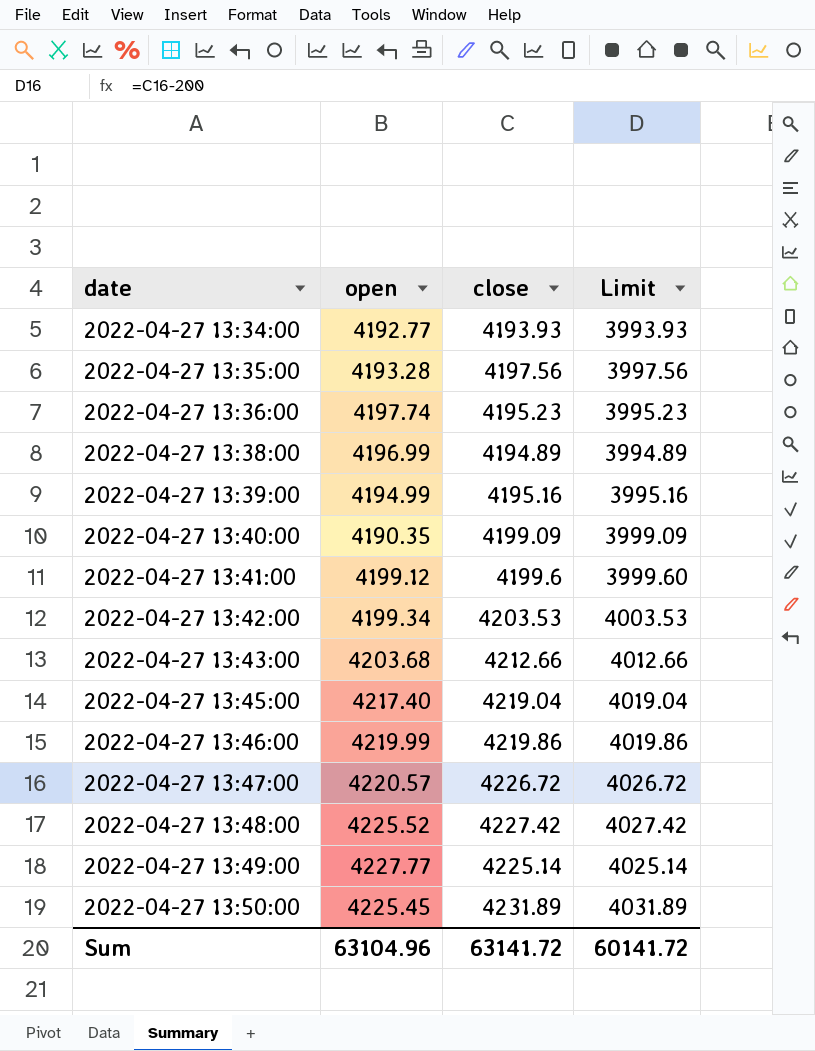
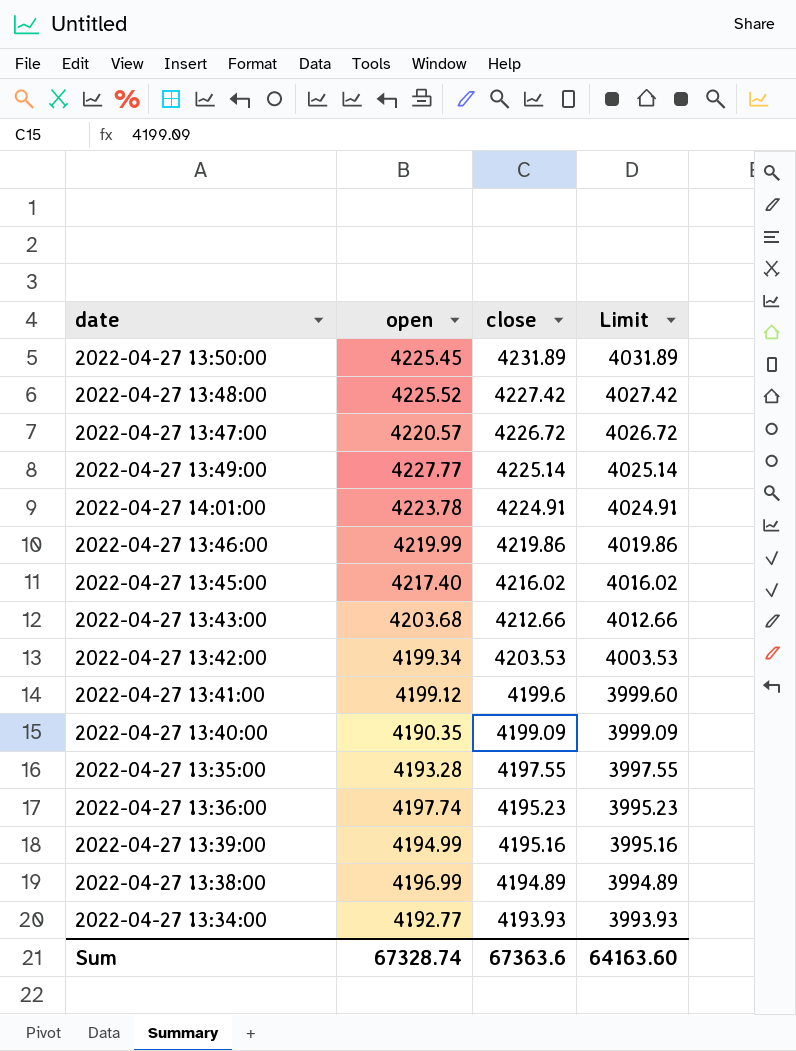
row order: date ascending -> close descending
row 2022-04-27 14:01:00: none -> 4223.78 | 4224.91 | 4024.91
2022-04-27 13:45:00 | close: 4219.04 -> 4216.02
2022-04-27 13:45:00 | Limit: 4019.04 -> 4016.02
2022-04-27 13:35:00 | close: 4197.56 -> 4197.55
2022-04-27 13:35:00 | Limit: 3997.56 -> 3997.55
Sum | open: 63104.96 -> 67328.74
Sum | close: 63141.72 -> 67363.6
Sum | Limit: 60141.72 -> 64163.60

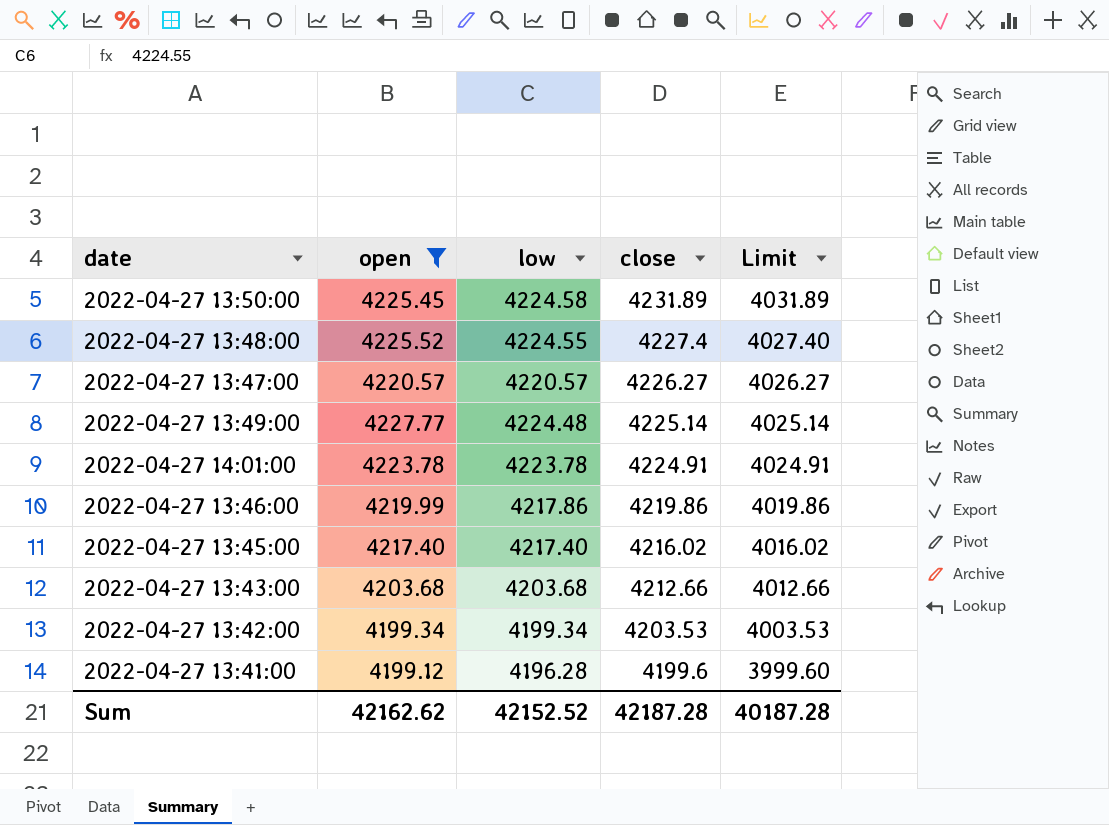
filter: none -> open >= 4199.12
column low | position: none -> 3
2022-04-27 13:48:00 | close: 4227.42 -> 4227.4
2022-04-27 13:48:00 | Limit: 4027.42 -> 4027.40
2022-04-27 13:47:00 | close: 4226.72 -> 4226.27
2022-04-27 13:47:00 | Limit: 4026.72 -> 4026.27
Sum | open: 67328.74 -> 42162.62
Sum | close: 67363.6 -> 42187.28
Sum | Limit: 64163.60 -> 40187.28

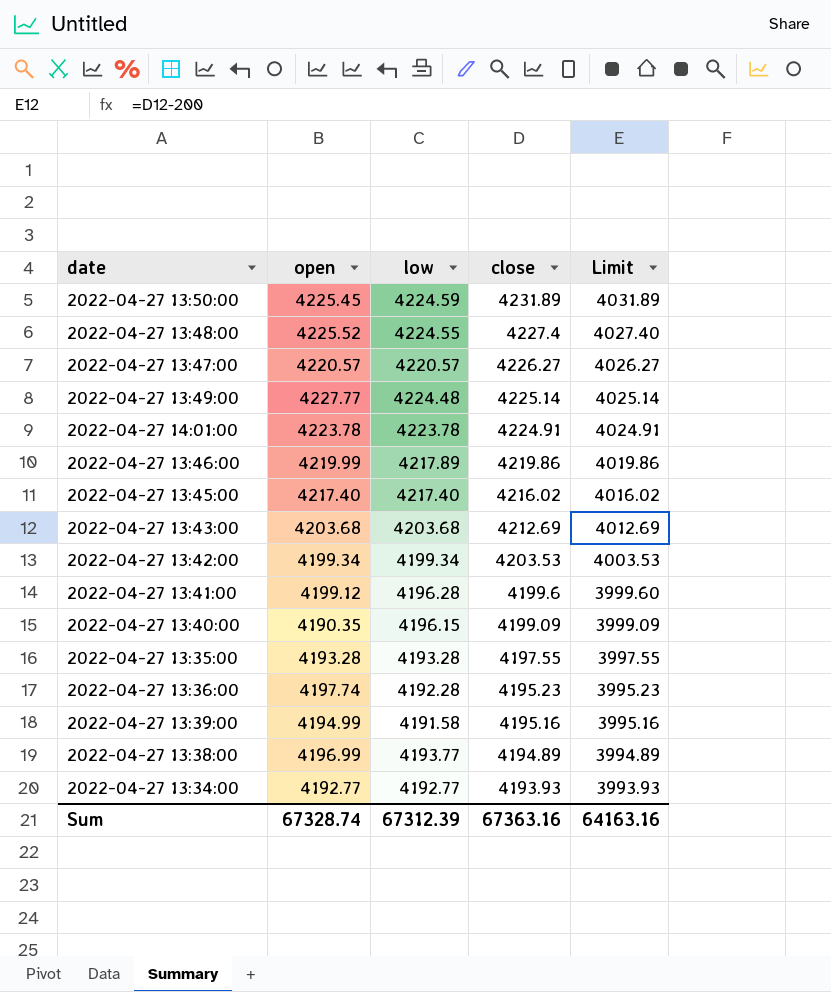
filter: open >= 4199.12 -> none
2022-04-27 13:50:00 | low: 4224.58 -> 4224.59
2022-04-27 13:46:00 | low: 4217.86 -> 4217.89
2022-04-27 13:43:00 | close: 4212.66 -> 4212.69
2022-04-27 13:43:00 | Limit: 4012.66 -> 4012.69
Sum | open: 42162.62 -> 67328.74
Sum | low: 42152.52 -> 67312.39
Sum | close: 42187.28 -> 67363.16
Sum | Limit: 40187.28 -> 64163.16

